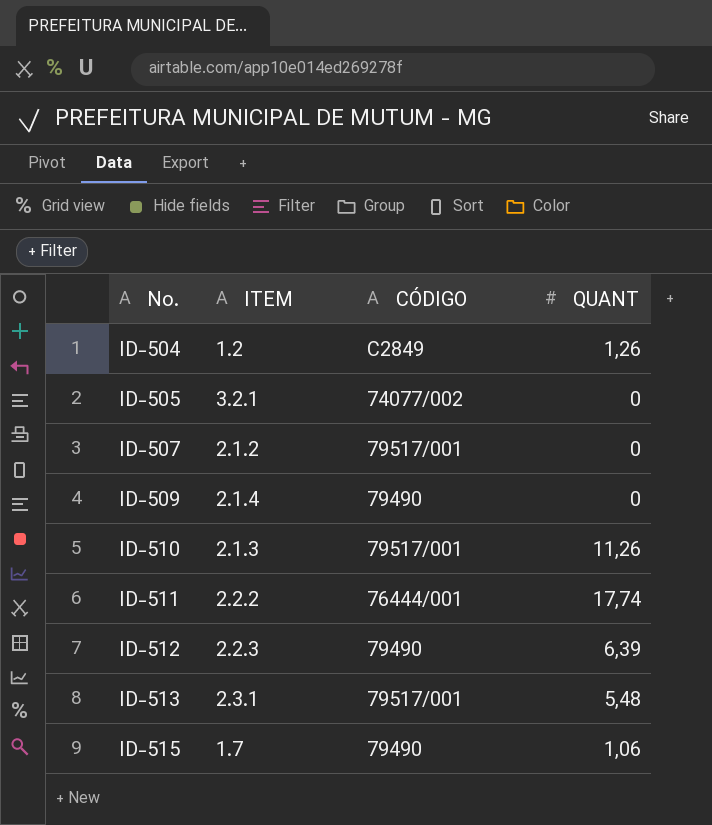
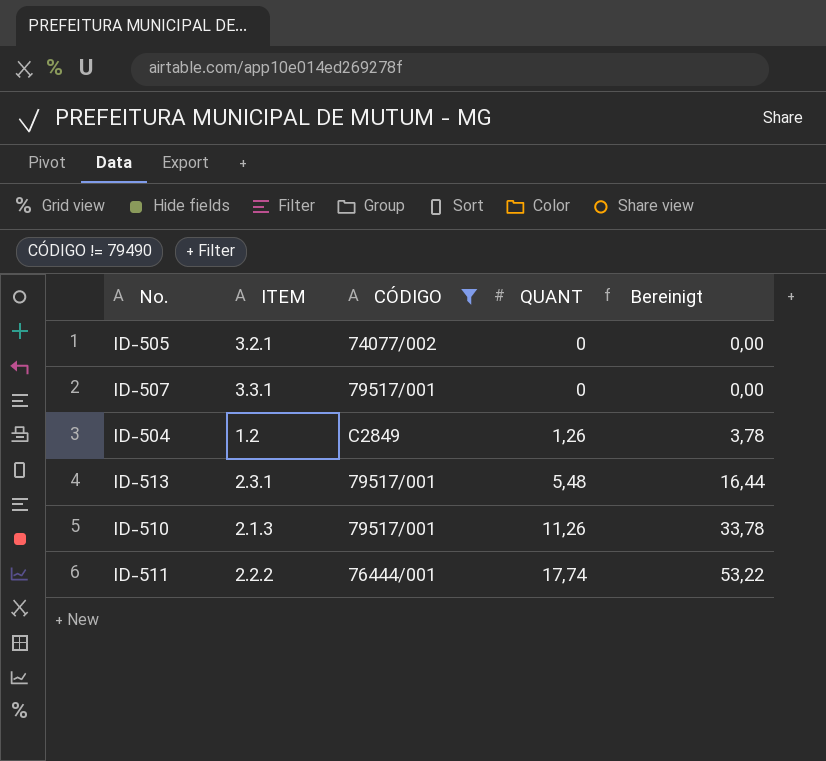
filter: none -> CÓDIGO != 79490
row order: No. ascending -> QUANT ascending
column Bereinigt | formula: none -> [QUANT] * 3
ID-507 | ITEM: 2.1.2 -> 3.3.1

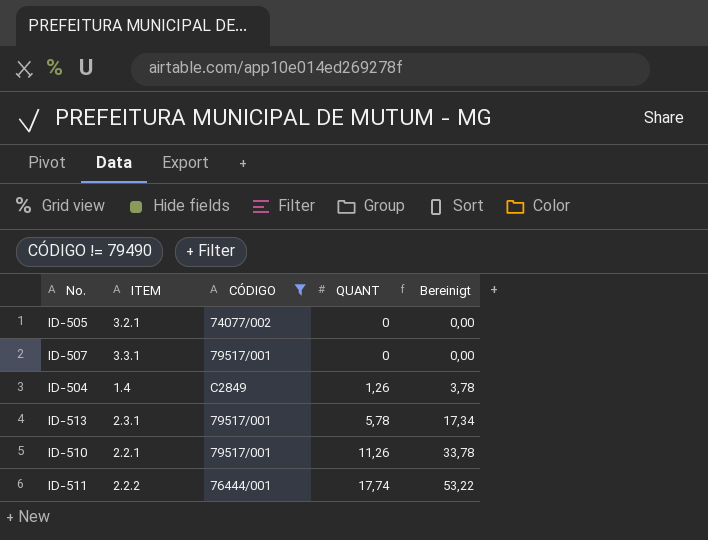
ID-504 | ITEM: 1.2 -> 1.4
ID-513 | QUANT: 5,48 -> 5,78
ID-513 | Bereinigt: 16,44 -> 17,34
ID-510 | ITEM: 2.1.3 -> 2.2.1

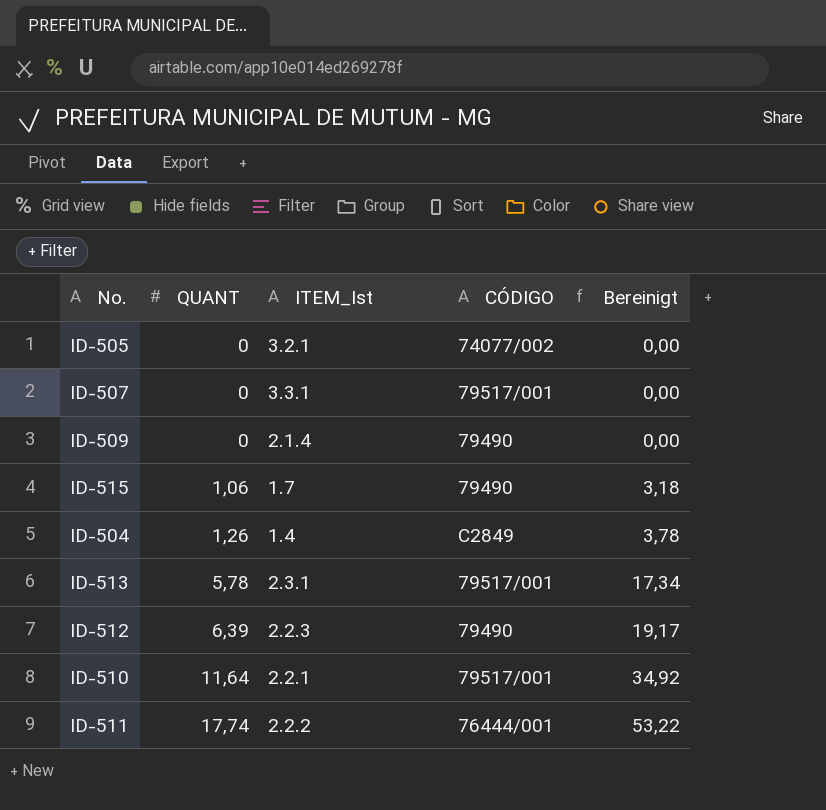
filter: CÓDIGO != 79490 -> none
column QUANT | position: 4 -> 2
column name: ITEM -> ITEM_Ist
ID-510 | QUANT: 11,26 -> 11,64
ID-510 | Bereinigt: 33,78 -> 34,92

